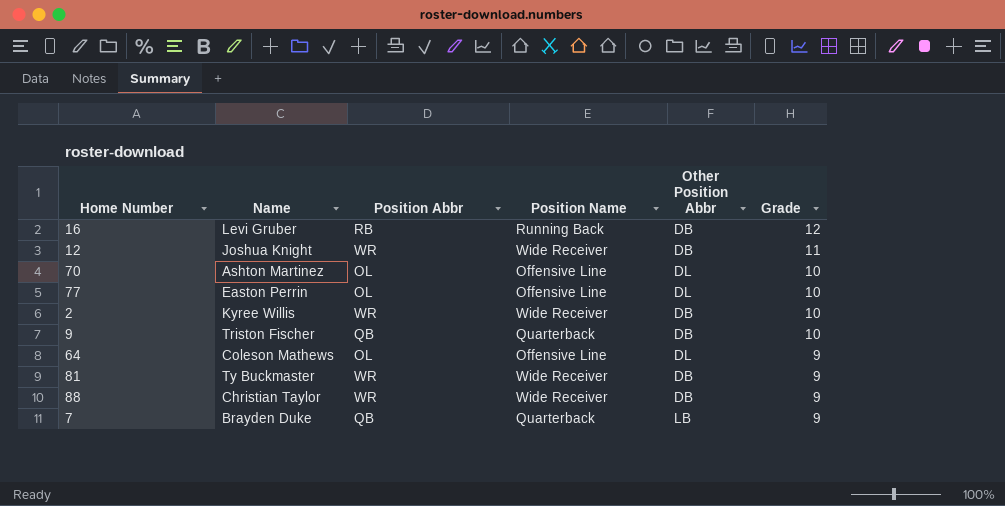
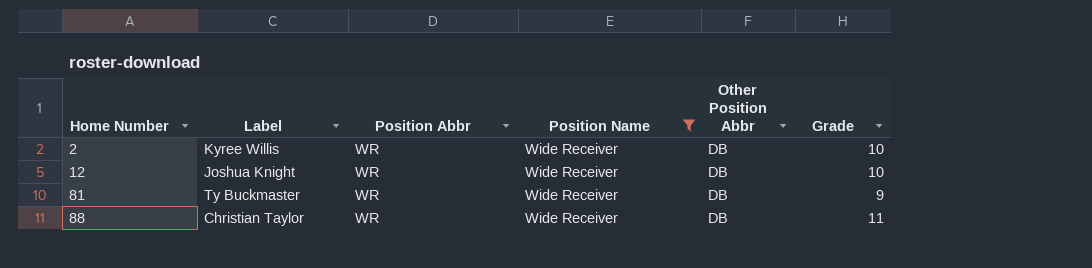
filter: none -> Position Name = Wide Receiver
row order: Grade descending -> Home Number ascending
column name: Name -> Label
12 | Grade: 11 -> 10
88 | Grade: 9 -> 11

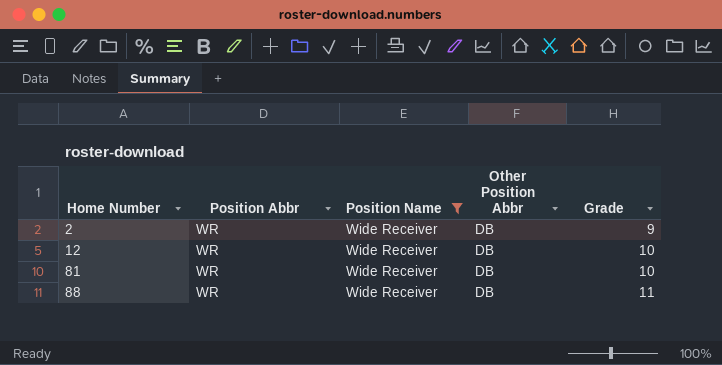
column Label | position: 2 -> none
2 | Grade: 10 -> 9
81 | Grade: 9 -> 10

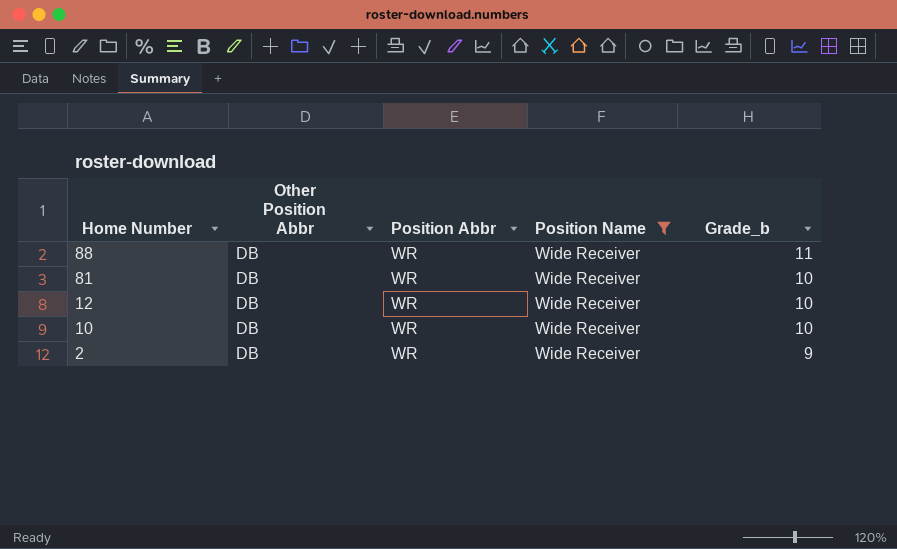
row order: Home Number ascending -> Home Number descending
column Other Position Abbr | position: 4 -> 2
column name: Grade -> Grade_b
row 10: none -> DB | WR | Wide Receiver | 10

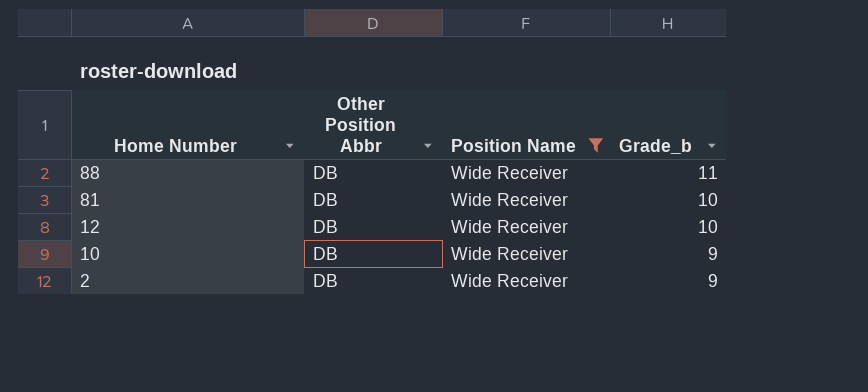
column Position Abbr | position: 3 -> none
10 | Grade_b: 10 -> 9

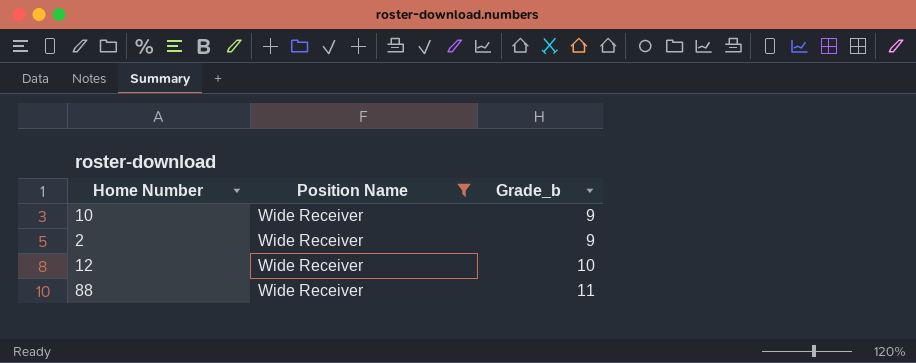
row order: Home Number descending -> Grade_b ascending
column Other Position Abbr | position: 2 -> none
row 81: DB | Wide Receiver | 10 -> none

